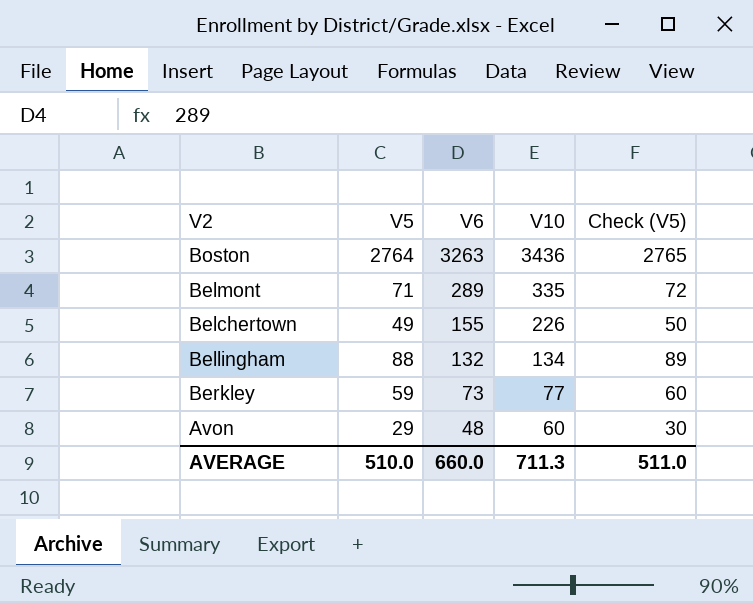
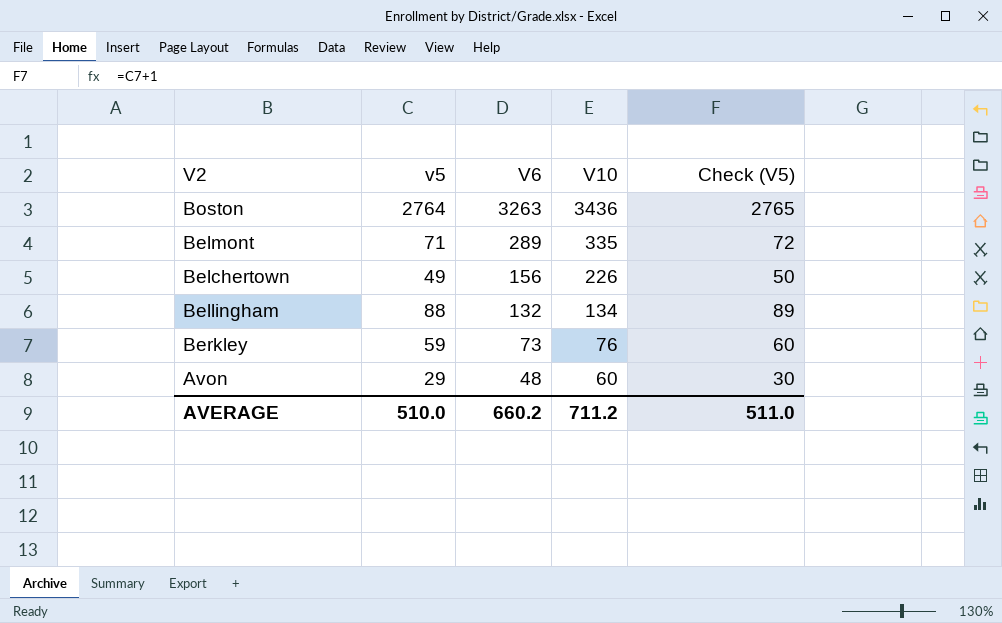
column name: V5 -> v5
Belchertown | V6: 155 -> 156
Berkley | V10: 77 -> 76
AVERAGE | V6: 660.0 -> 660.2
AVERAGE | V10: 711.3 -> 711.2

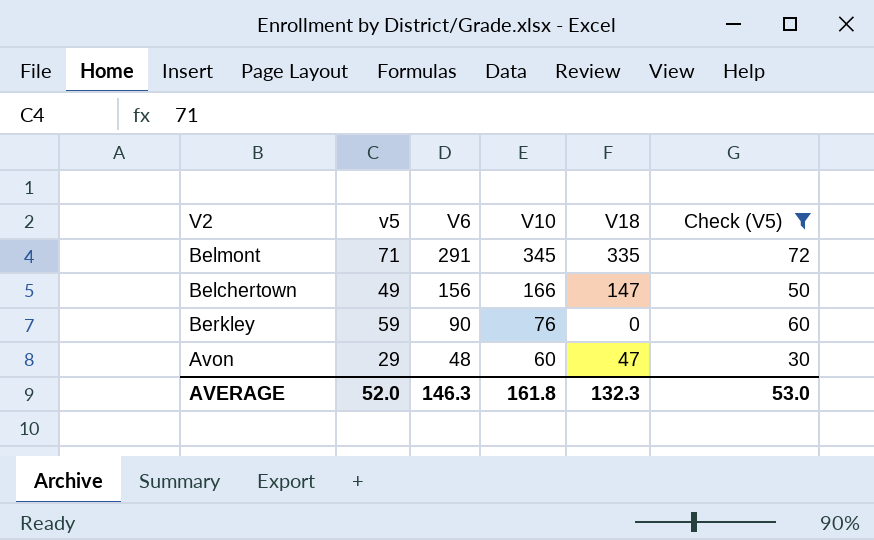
filter: none -> Check (V5) <= 72
column V18 | position: none -> 5
Belmont | V6: 289 -> 291
Belmont | V10: 335 -> 345
Belchertown | V10: 226 -> 166
Berkley | V6: 73 -> 90
AVERAGE | v5: 510.0 -> 52.0
AVERAGE | V6: 660.2 -> 146.3
AVERAGE | V10: 711.2 -> 161.8
AVERAGE | Check (V5): 511.0 -> 53.0

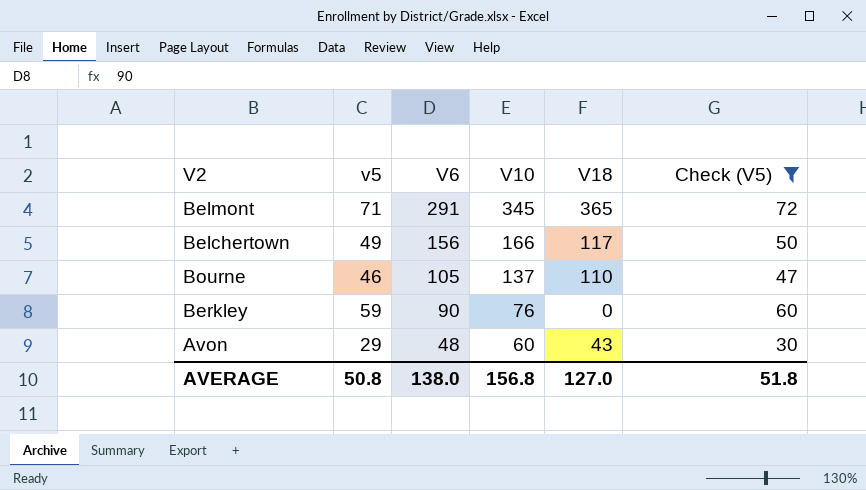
Belmont | V18: 335 -> 365
Belchertown | V18: 147 -> 117
row Bourne: none -> 46 | 105 | 137 | 110 | 47
Avon | V18: 47 -> 43
AVERAGE | v5: 52.0 -> 50.8
AVERAGE | V6: 146.3 -> 138.0
AVERAGE | V10: 161.8 -> 156.8
AVERAGE | V18: 132.3 -> 127.0
AVERAGE | Check (V5): 53.0 -> 51.8

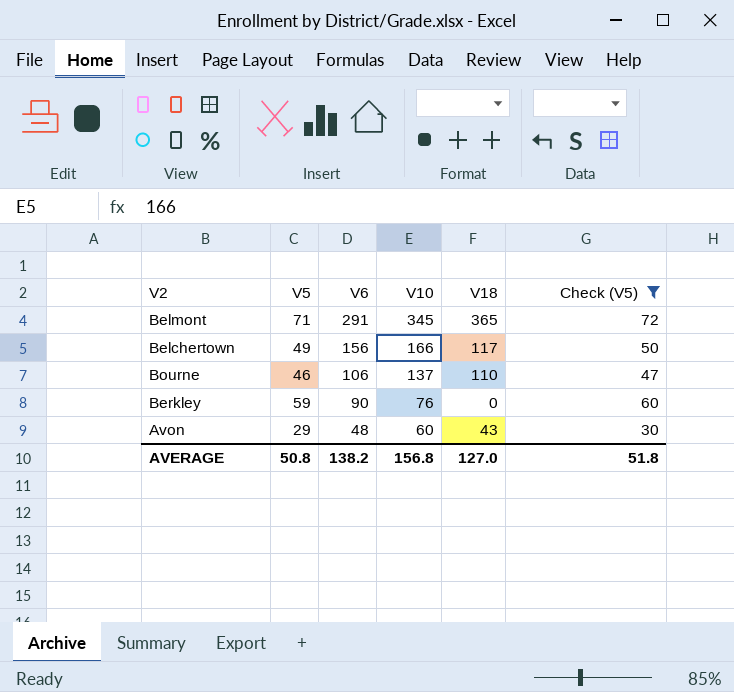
column name: v5 -> V5
Bourne | V6: 105 -> 106
AVERAGE | V6: 138.0 -> 138.2

